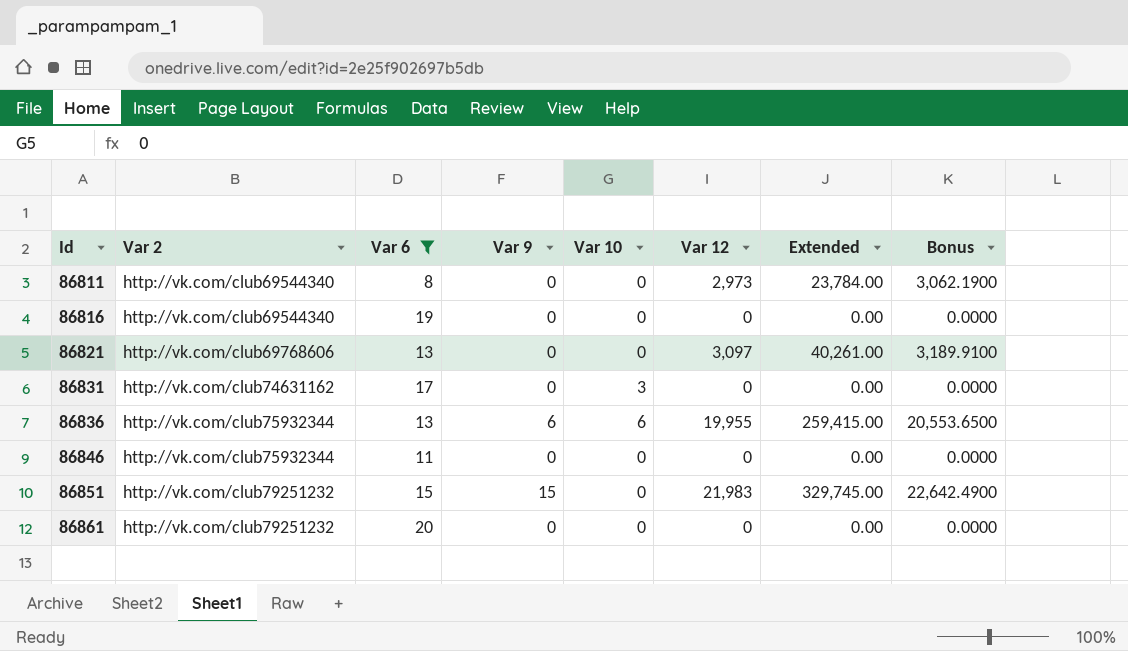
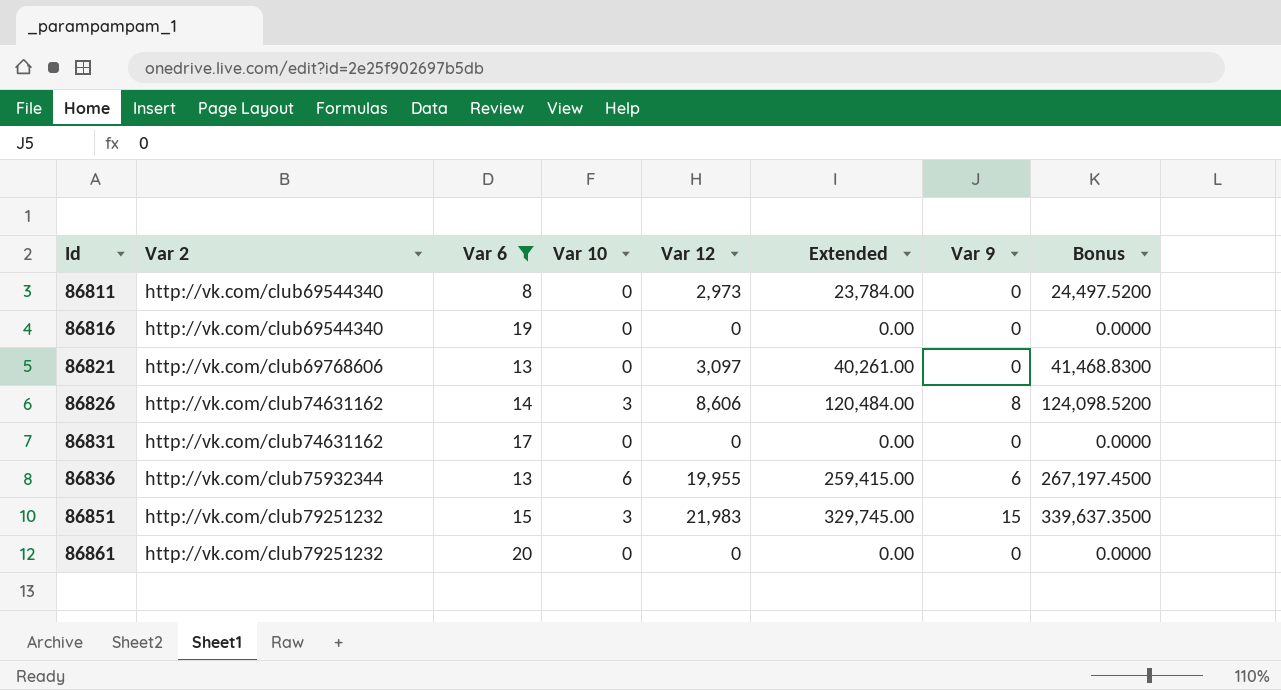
column Var 9 | position: 4 -> 7
column Bonus | formula: [Var 12] * 1.03 -> [Extended] * 1.03
row 86846: http://vk.com/club75932344 | 11 | 0 | 0 | 0 | 0.00 | 0.0000 -> none
row 86826: none -> http://vk.com/club74631162 | 14 | 3 | 8,606 | 120,484.00 | 8 | 124,098.5200
86831 | Var 10: 3 -> 0
86851 | Var 10: 0 -> 3

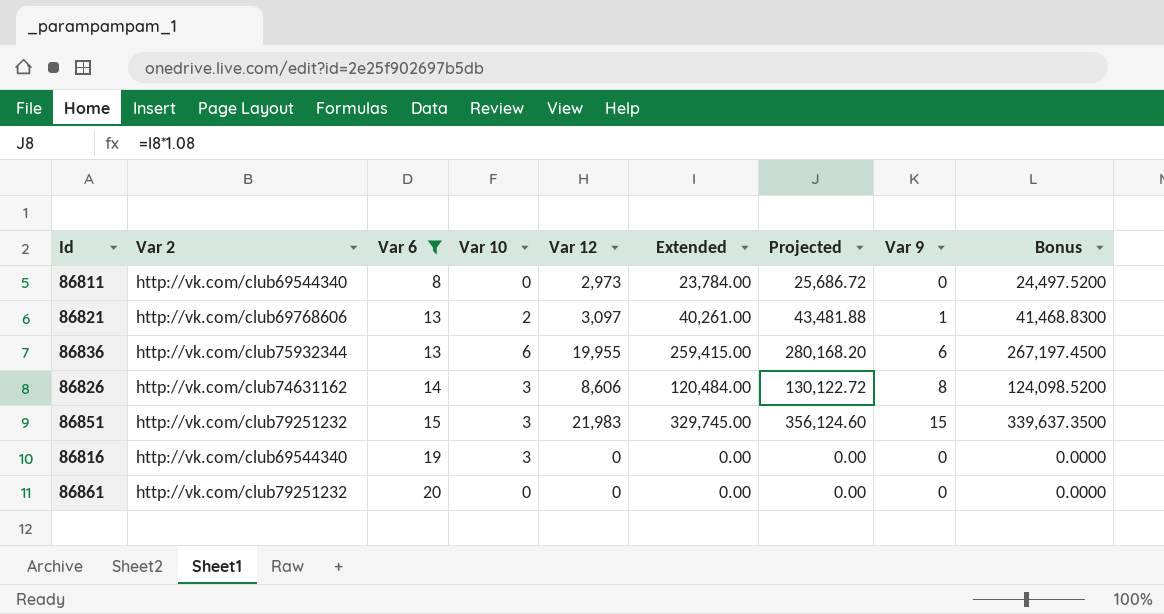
row order: Id ascending -> Var 6 ascending
column Projected | formula: none -> [Extended] * 1.08
row 86831: http://vk.com/club74631162 | 17 | 0 | 0 | 0.00 | 0 | 0.0000 -> none
86821 | Var 10: 0 -> 2
86821 | Var 9: 0 -> 1
86816 | Var 10: 0 -> 3

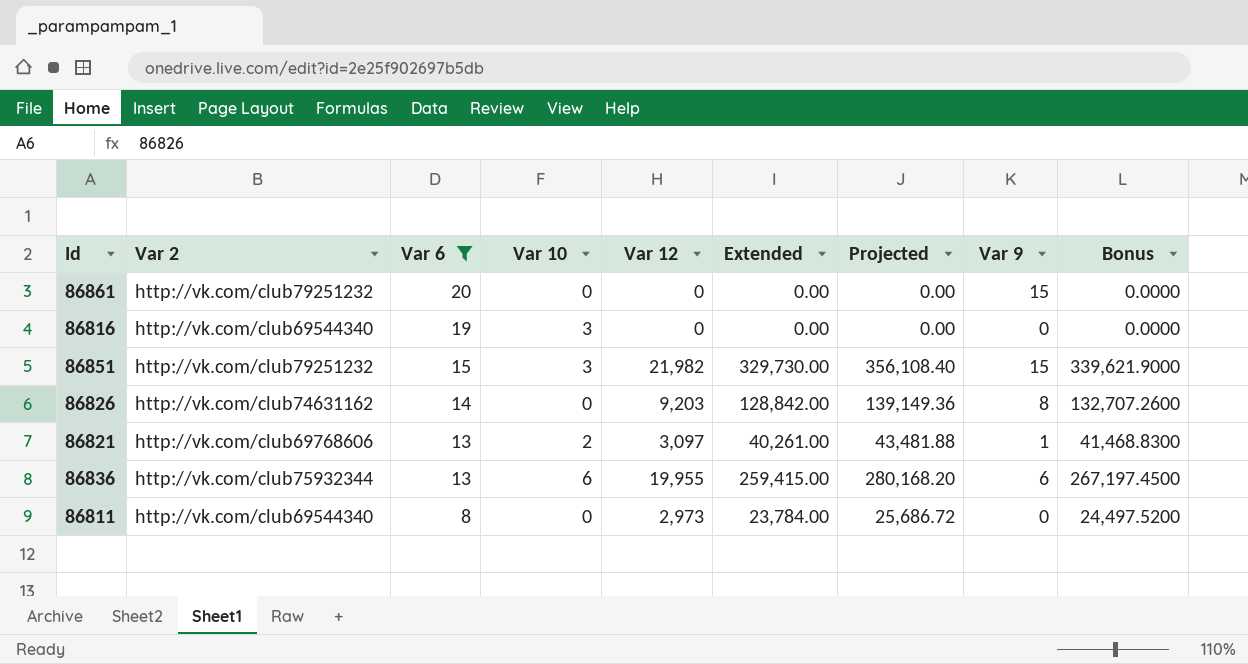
row order: Var 6 ascending -> Var 6 descending
86861 | Var 9: 0 -> 15
86851 | Var 12: 21,983 -> 21,982
86851 | Extended: 329,745.00 -> 329,730.00
86851 | Projected: 356,124.60 -> 356,108.40
86851 | Bonus: 339,637.3500 -> 339,621.9000
86826 | Var 10: 3 -> 0
86826 | Var 12: 8,606 -> 9,203
86826 | Extended: 120,484.00 -> 128,842.00
86826 | Projected: 130,122.72 -> 139,149.36
86826 | Bonus: 124,098.5200 -> 132,707.2600

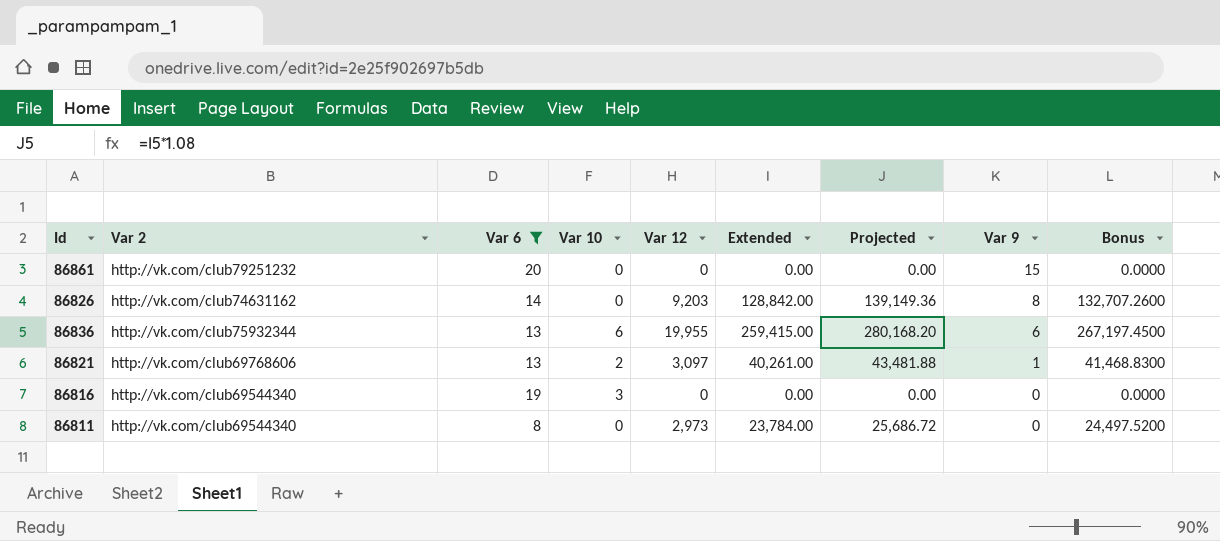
row order: Var 6 descending -> Var 9 descending
row 86851: http://vk.com/club79251232 | 15 | 3 | 21,982 | 329,730.00 | 356,108.40 | 15 | 339,621.9000 -> none

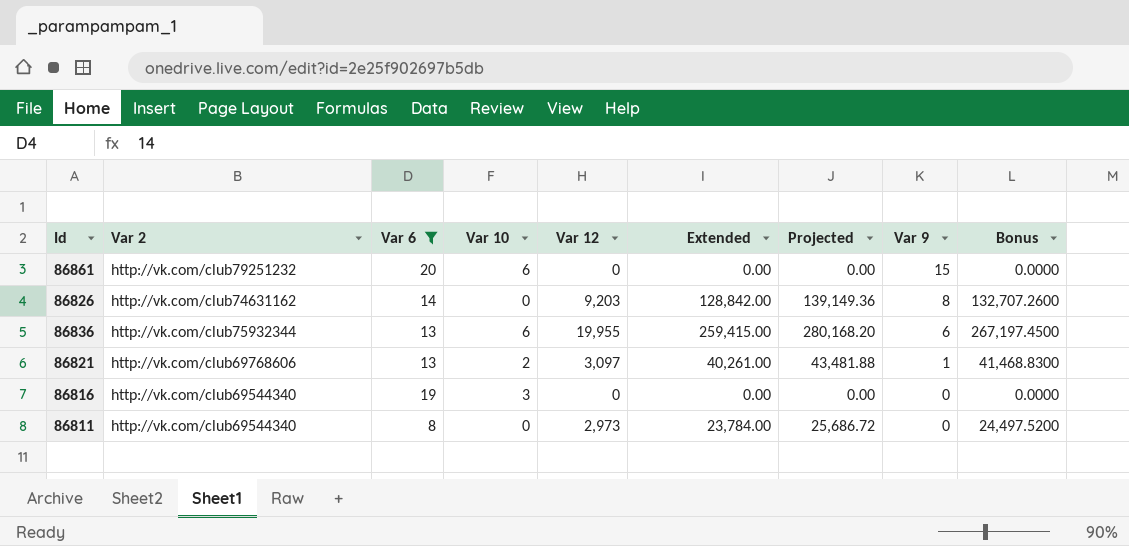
86861 | Var 10: 0 -> 6

